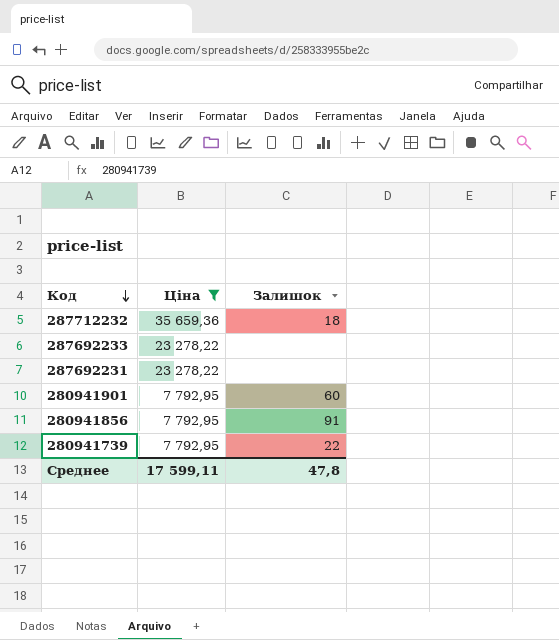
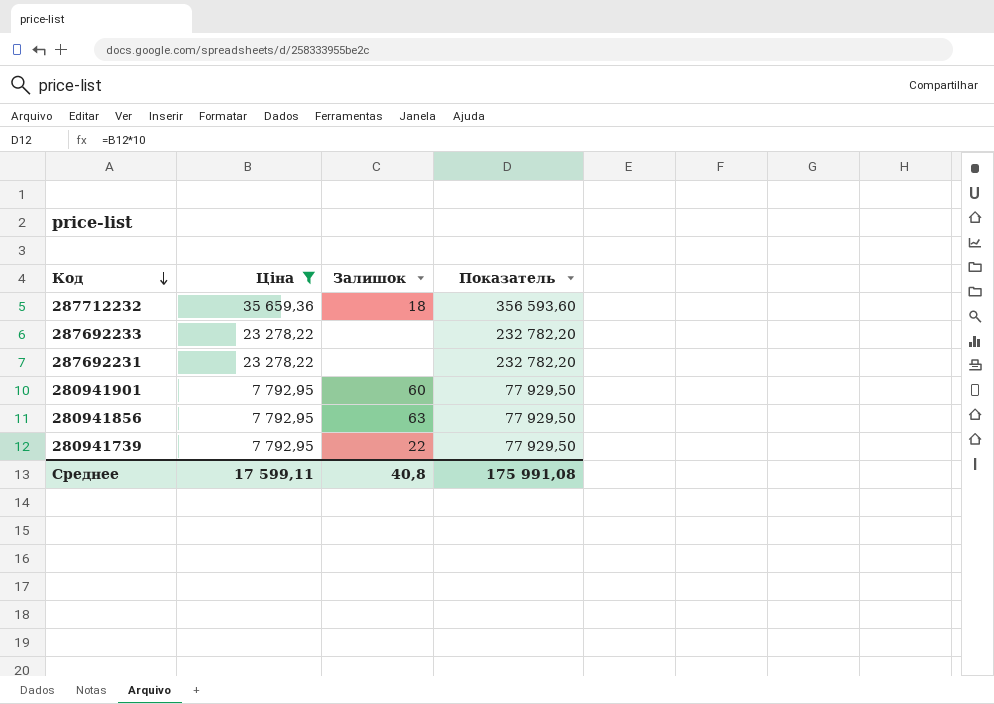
column Показатель | formula: none -> [Ціна] * 10
280941856 | Залишок: 91 -> 63
Среднее | Залишок: 47,8 -> 40,8

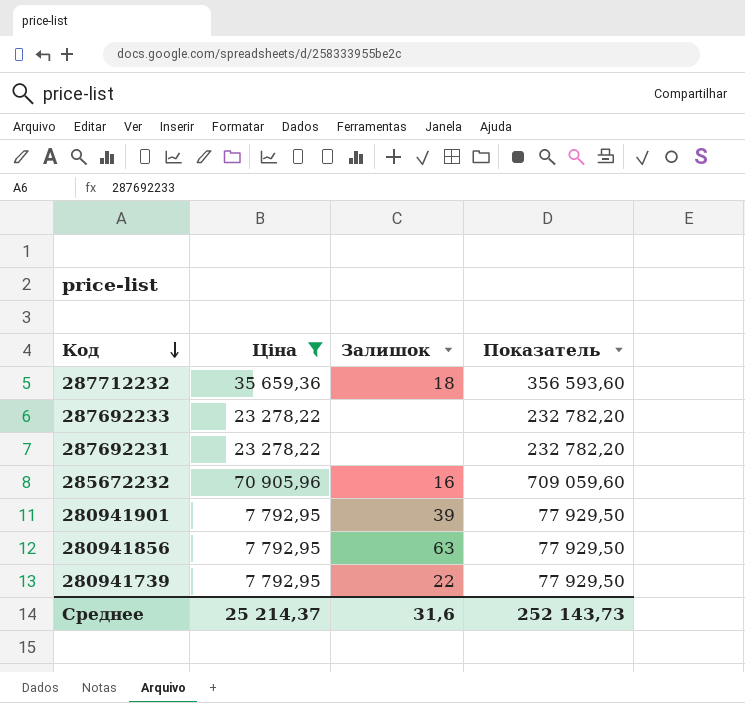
row 285672232: none -> 70 905,96 | 16 | 709 059,60
280941901 | Залишок: 60 -> 39
Среднее | Ціна: 17 599,11 -> 25 214,37
Среднее | Залишок: 40,8 -> 31,6
Среднее | Показатель: 175 991,08 -> 252 143,73

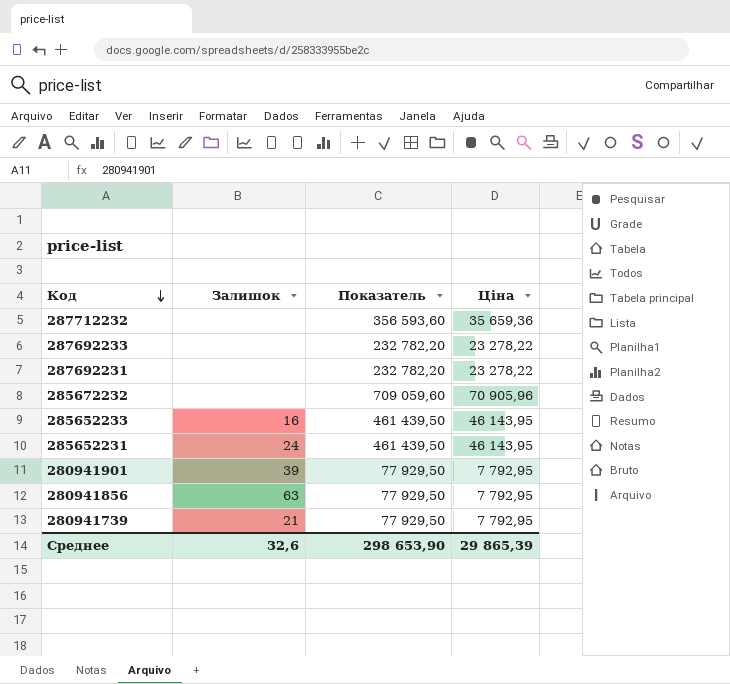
filter: Ціна != 46 143,95 -> none
column Ціна | position: 2 -> 4
287712232 | Залишок: 18 -> none
285672232 | Залишок: 16 -> none
280941739 | Залишок: 22 -> 21
Среднее | Залишок: 31,6 -> 32,6
Среднее | Показатель: 252 143,73 -> 298 653,90
Среднее | Ціна: 25 214,37 -> 29 865,39

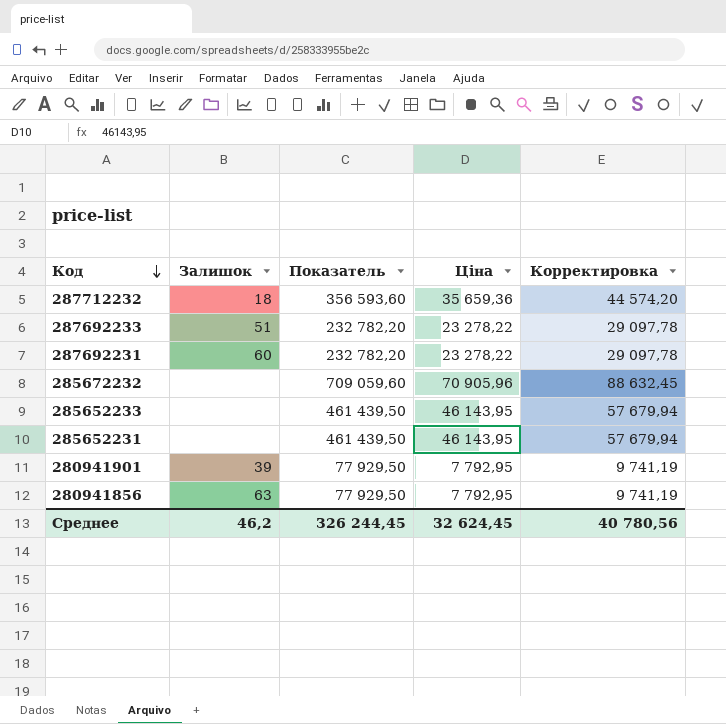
column Корректировка | formula: none -> [Ціна] * 1,25
row 280941739: 21 | 77 929,50 | 7 792,95 -> none
287712232 | Залишок: none -> 18
287692233 | Залишок: none -> 51
287692231 | Залишок: none -> 60
285652233 | Залишок: 16 -> none
285652231 | Залишок: 24 -> none
Среднее | Залишок: 32,6 -> 46,2
Среднее | Показатель: 298 653,90 -> 326 244,45
Среднее | Ціна: 29 865,39 -> 32 624,45

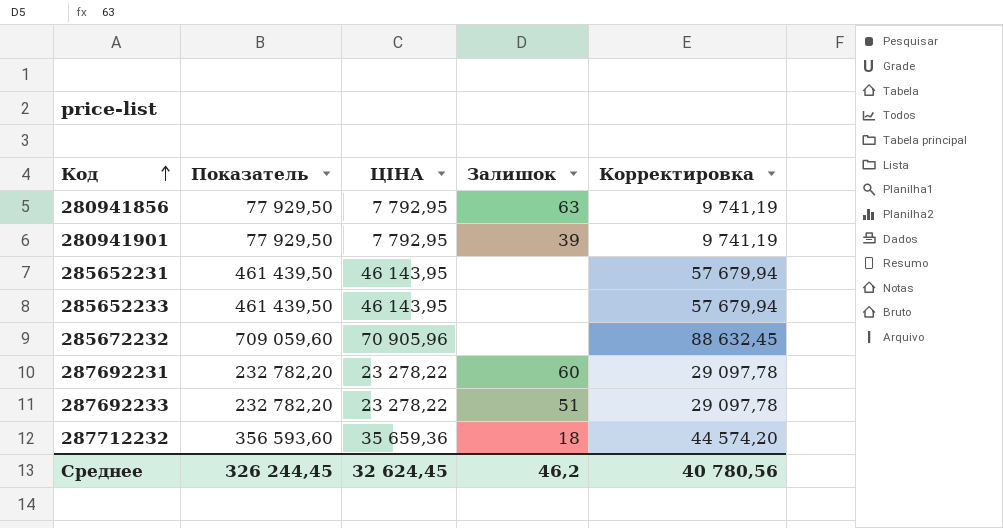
row order: Код descending -> Код ascending
column name: Ціна -> ЦІНА
column Залишок | position: 2 -> 4

